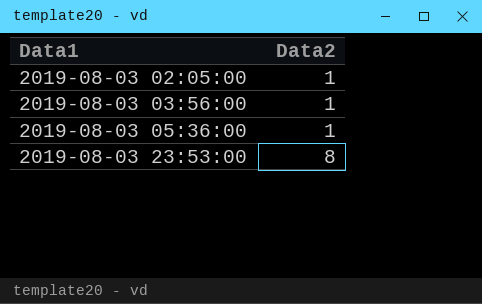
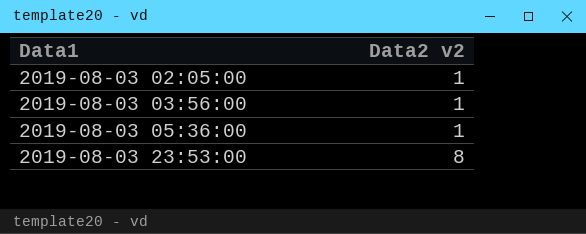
column name: Data2 -> Data2 v2

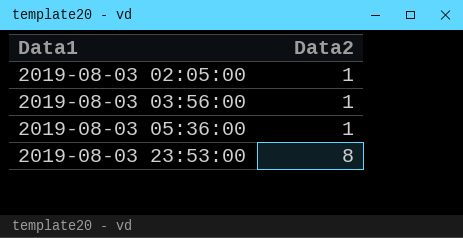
column name: Data2 v2 -> Data2

